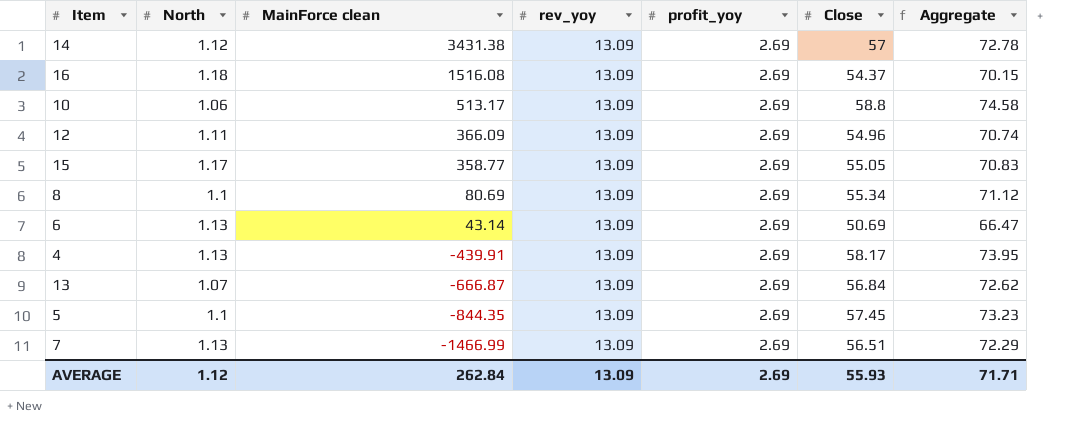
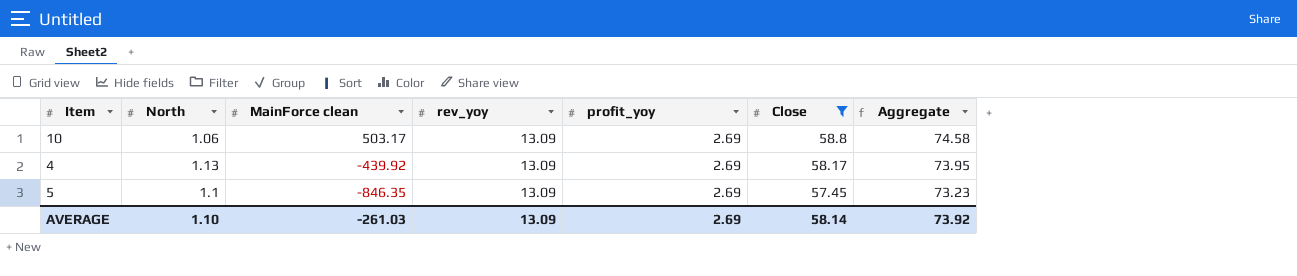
filter: none -> Close >= 57.45
10 | MainForce clean: 513.17 -> 503.17
4 | MainForce clean: -439.91 -> -439.92
5 | MainForce clean: -844.35 -> -846.35
AVERAGE | North: 1.12 -> 1.10
AVERAGE | MainForce clean: 262.84 -> -261.03
AVERAGE | Close: 55.93 -> 58.14
AVERAGE | Aggregate: 71.71 -> 73.92

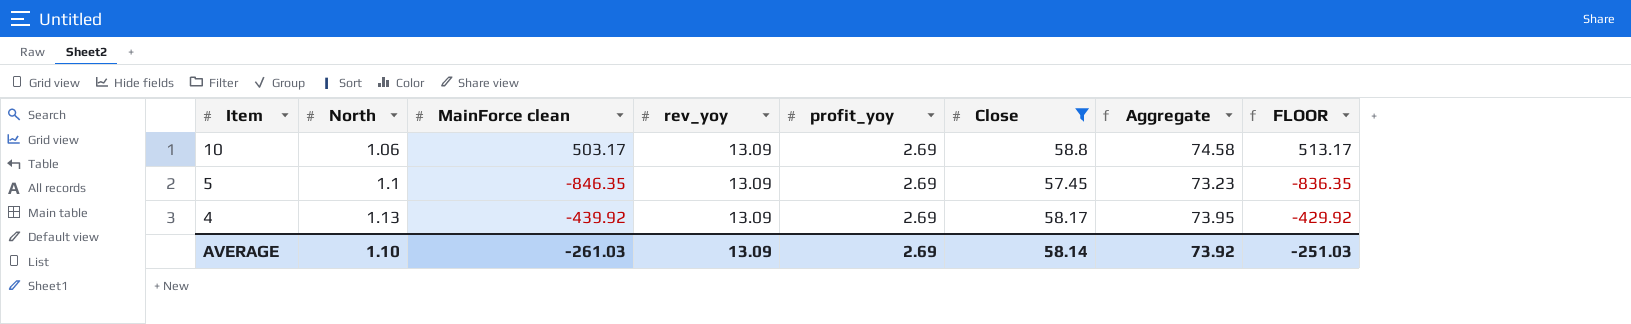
row order: MainForce clean descending -> Item descending
column FLOOR | formula: none -> [MainForce clean] + 10

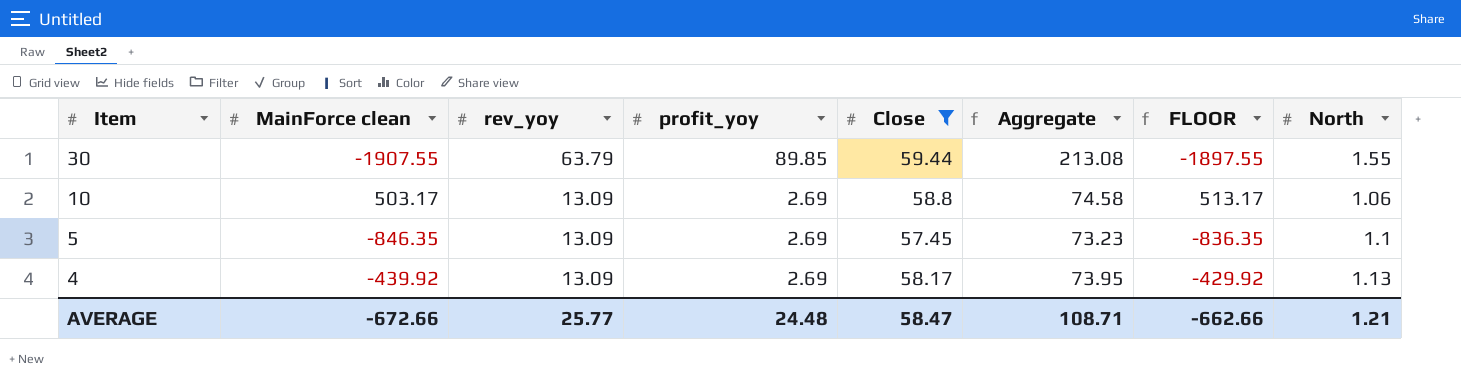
column North | position: 2 -> 8
row 30: none -> -1907.55 | 63.79 | 89.85 | 59.44 | 213.08 | -1897.55 | 1.55
AVERAGE | MainForce clean: -261.03 -> -672.66
AVERAGE | rev_yoy: 13.09 -> 25.77
AVERAGE | profit_yoy: 2.69 -> 24.48
AVERAGE | Close: 58.14 -> 58.47
AVERAGE | Aggregate: 73.92 -> 108.71
AVERAGE | FLOOR: -251.03 -> -662.66
AVERAGE | North: 1.10 -> 1.21

